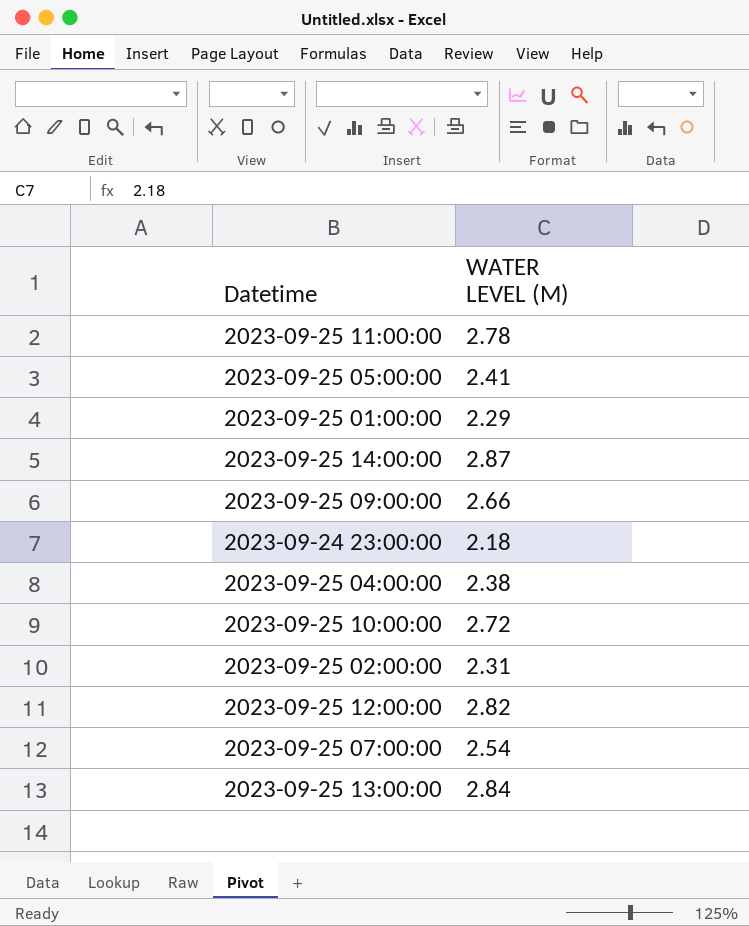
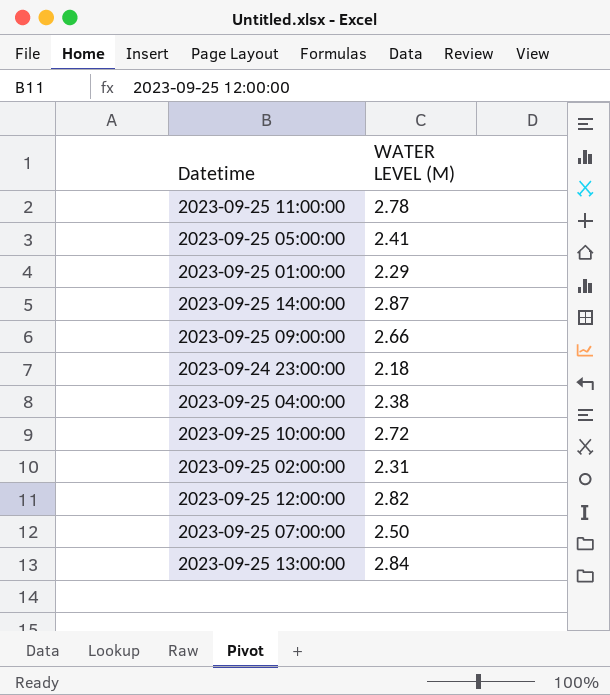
2023-09-25 07:00:00 | WATER LEVEL (M): 2.54 -> 2.50

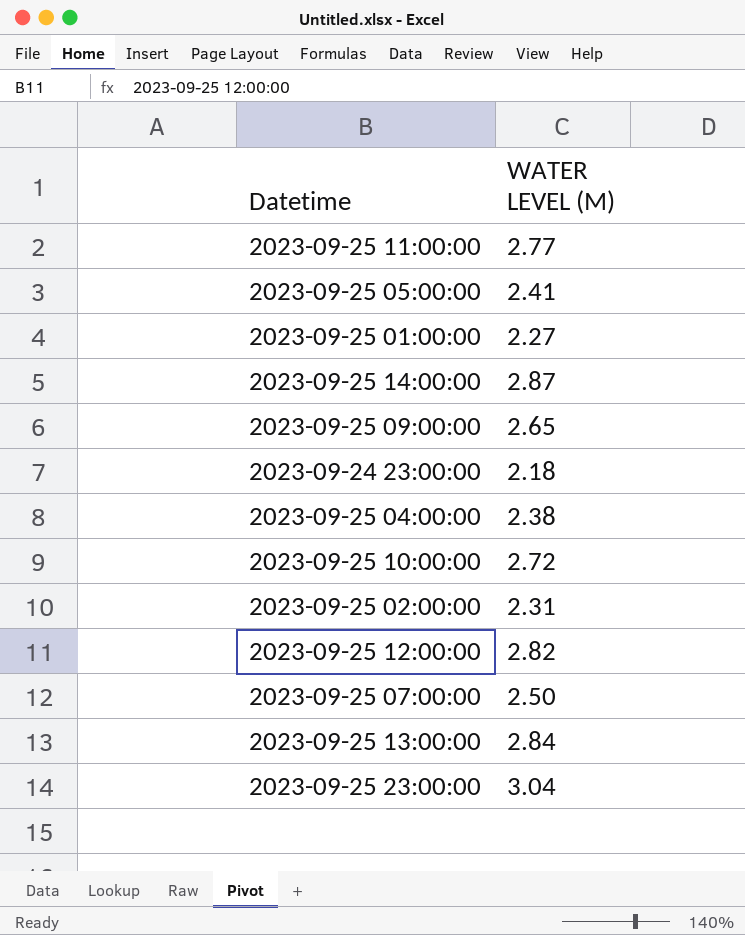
2023-09-25 11:00:00 | WATER LEVEL (M): 2.78 -> 2.77
2023-09-25 01:00:00 | WATER LEVEL (M): 2.29 -> 2.27
2023-09-25 09:00:00 | WATER LEVEL (M): 2.66 -> 2.65
row 2023-09-25 23:00:00: none -> 3.04

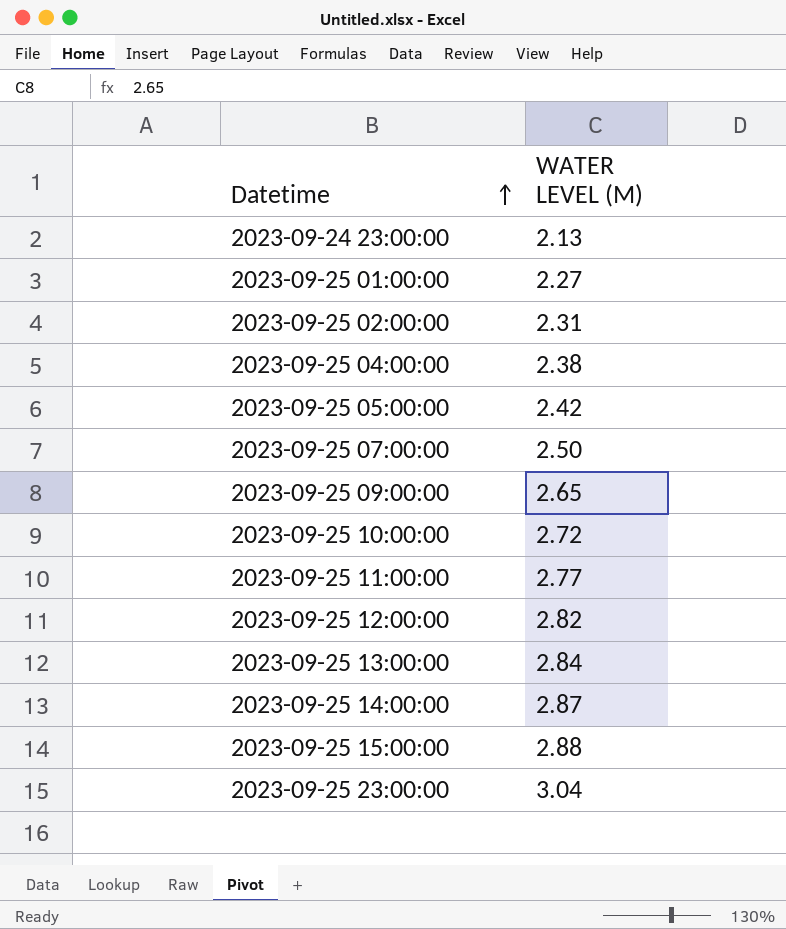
row order: none -> Datetime ascending
2023-09-24 23:00:00 | WATER LEVEL (M): 2.18 -> 2.13
2023-09-25 05:00:00 | WATER LEVEL (M): 2.41 -> 2.42
row 2023-09-25 15:00:00: none -> 2.88

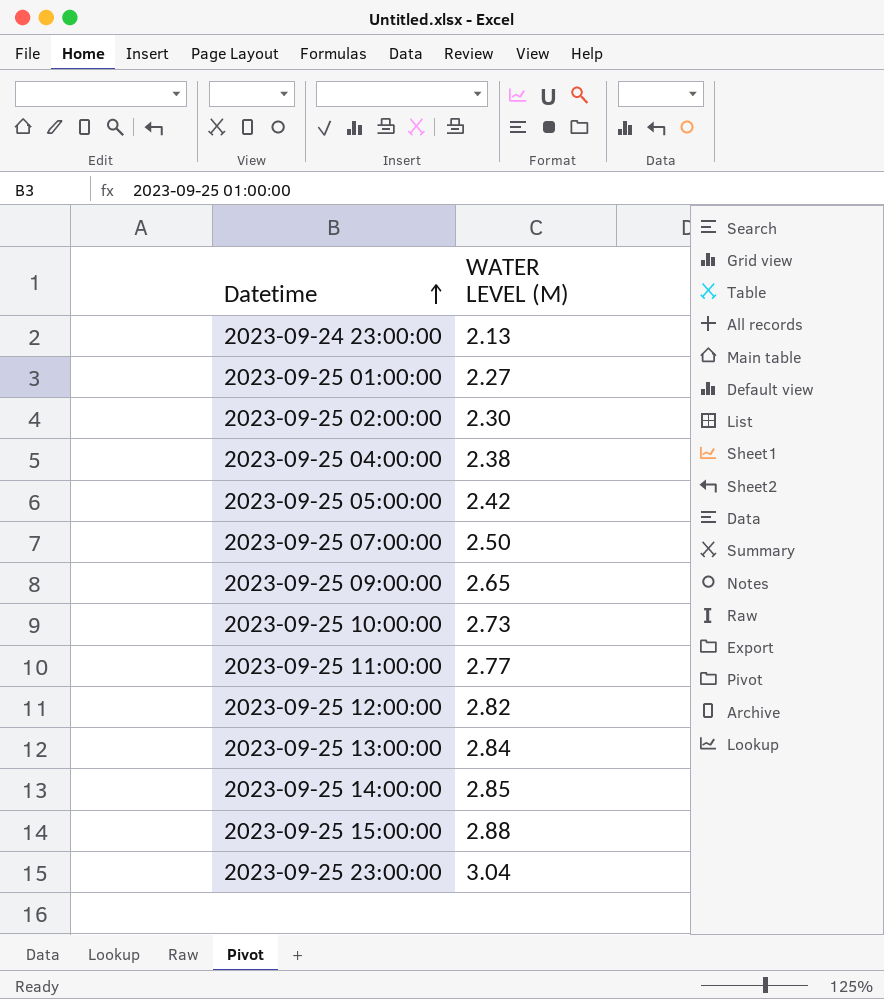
2023-09-25 02:00:00 | WATER LEVEL (M): 2.31 -> 2.30
2023-09-25 10:00:00 | WATER LEVEL (M): 2.72 -> 2.73
2023-09-25 14:00:00 | WATER LEVEL (M): 2.87 -> 2.85

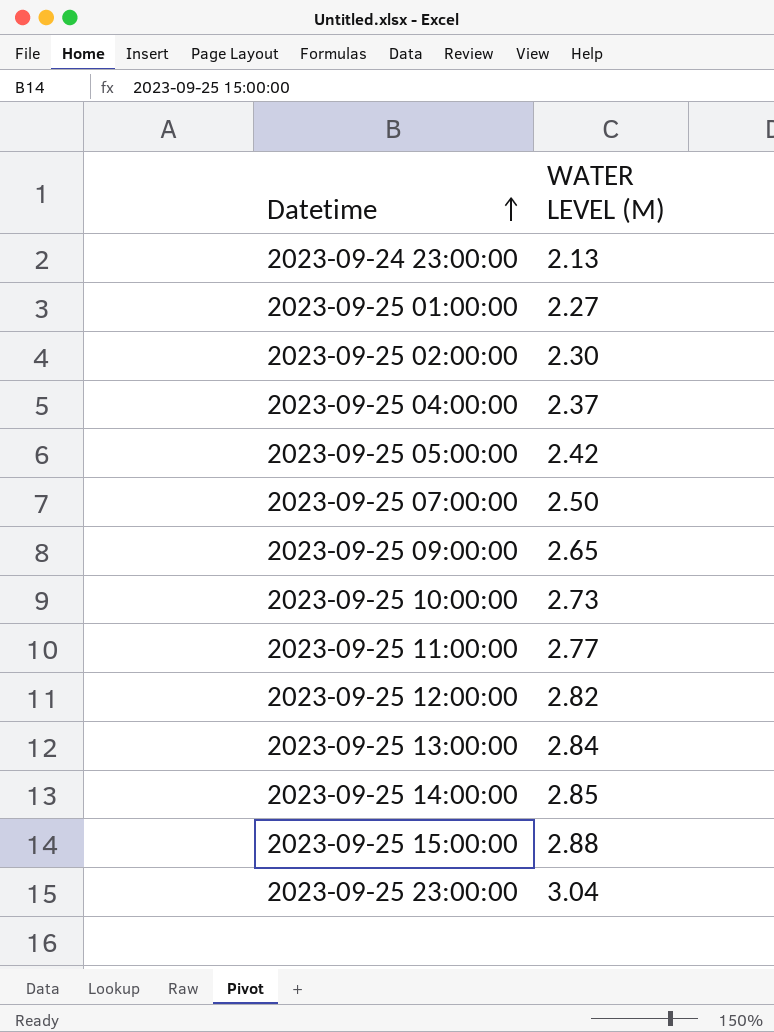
2023-09-25 04:00:00 | WATER LEVEL (M): 2.38 -> 2.37

